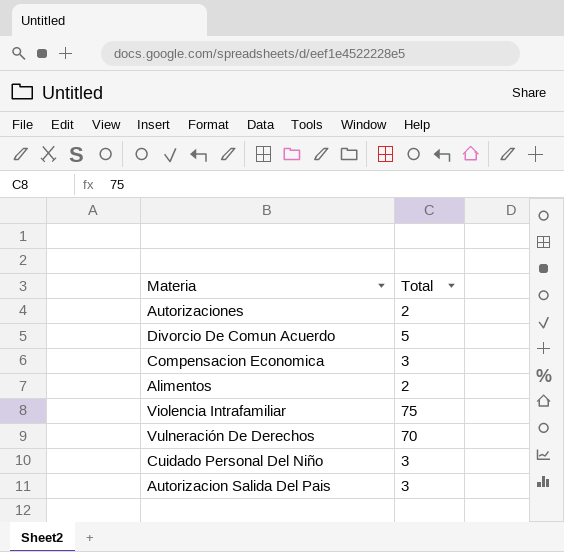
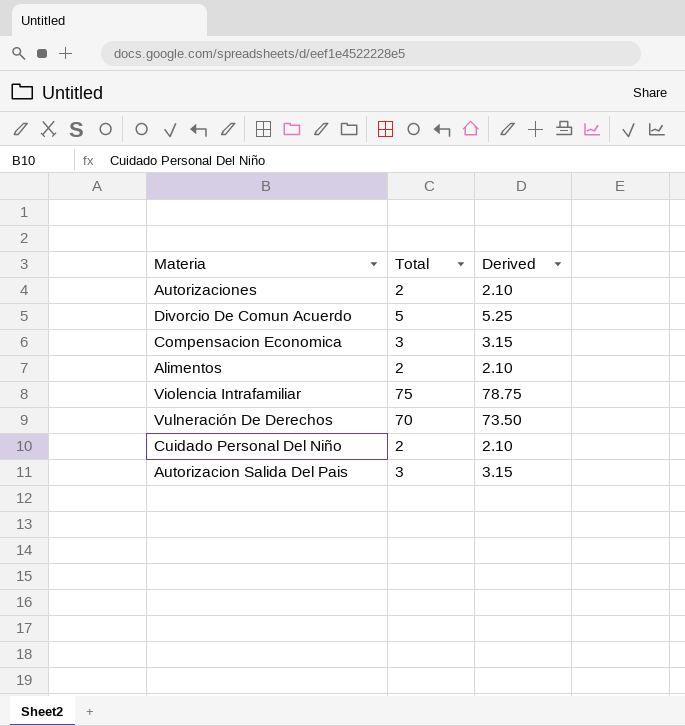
column Derived | formula: none -> [Total] * 1.05
Cuidado Personal Del Niño | Total: 3 -> 2

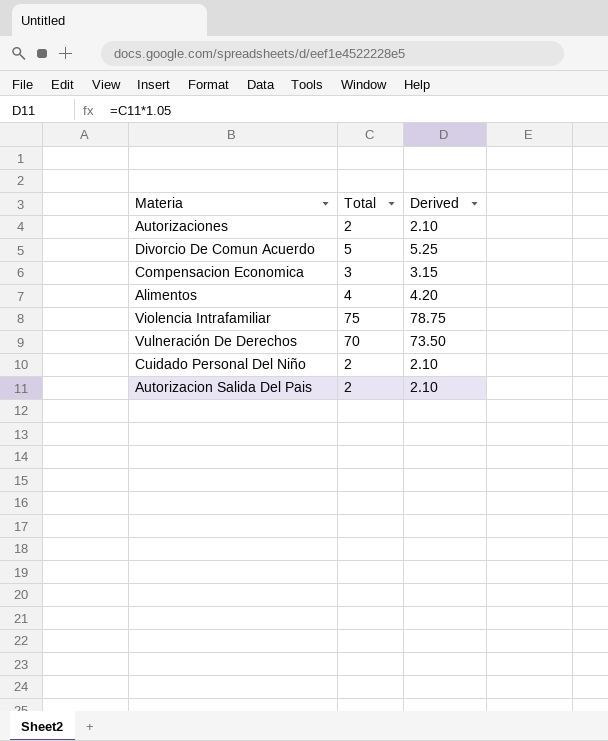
Alimentos | Total: 2 -> 4
Alimentos | Derived: 2.10 -> 4.20
Autorizacion Salida Del Pais | Total: 3 -> 2
Autorizacion Salida Del Pais | Derived: 3.15 -> 2.10

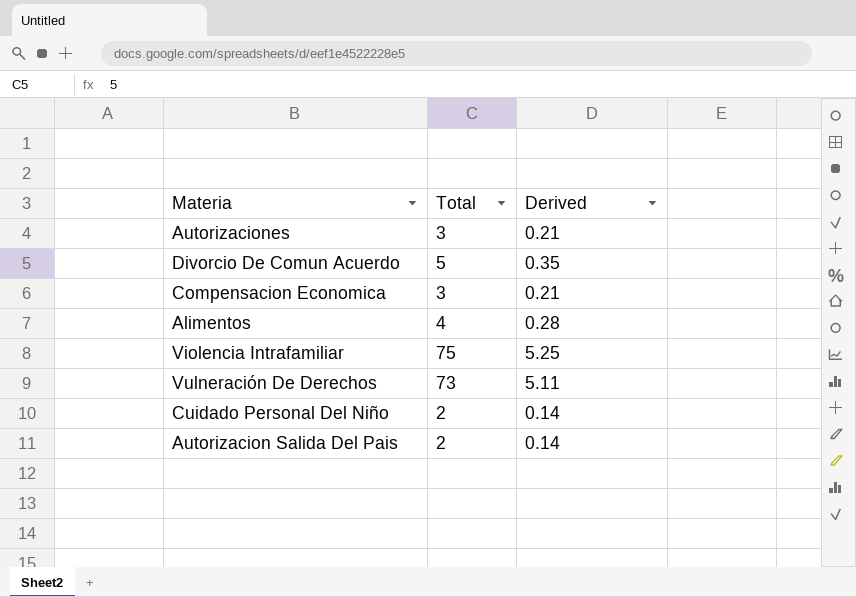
column Derived | formula: [Total] * 1.05 -> [Total] * 0.07
Autorizaciones | Total: 2 -> 3
Vulneración De Derechos | Total: 70 -> 73

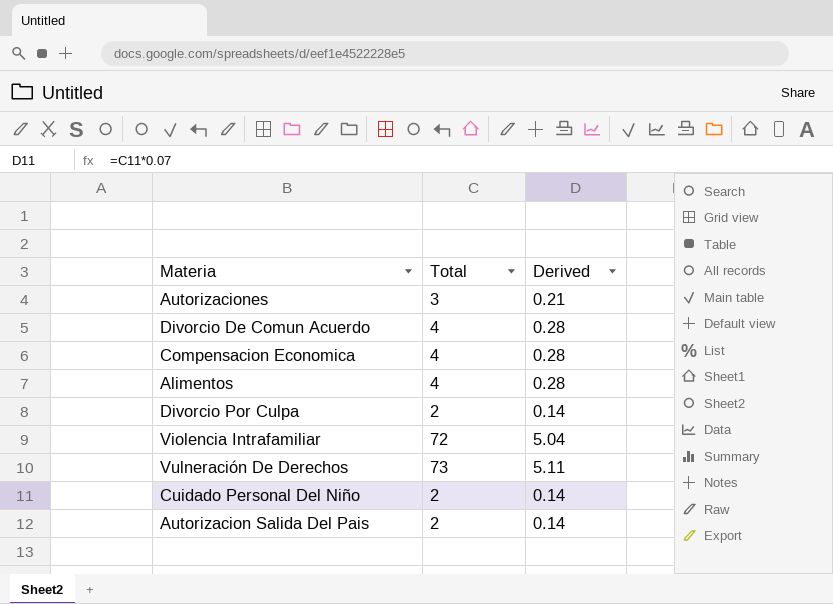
Divorcio De Comun Acuerdo | Total: 5 -> 4
Divorcio De Comun Acuerdo | Derived: 0.35 -> 0.28
Compensacion Economica | Total: 3 -> 4
Compensacion Economica | Derived: 0.21 -> 0.28
row Divorcio Por Culpa: none -> 2 | 0.14
Violencia Intrafamiliar | Total: 75 -> 72
Violencia Intrafamiliar | Derived: 5.25 -> 5.04

